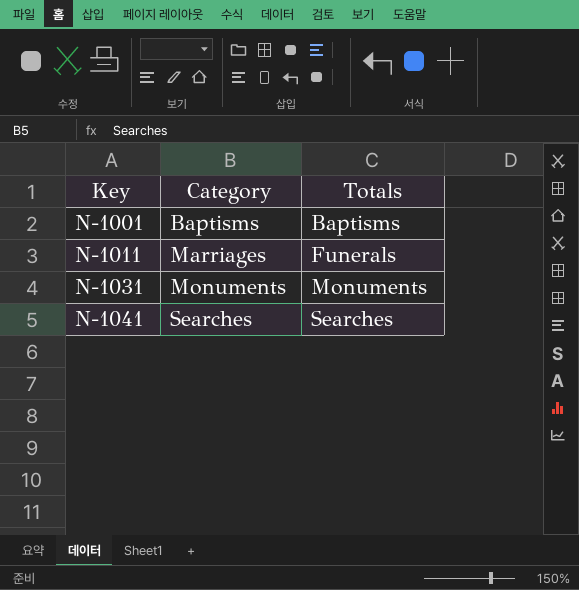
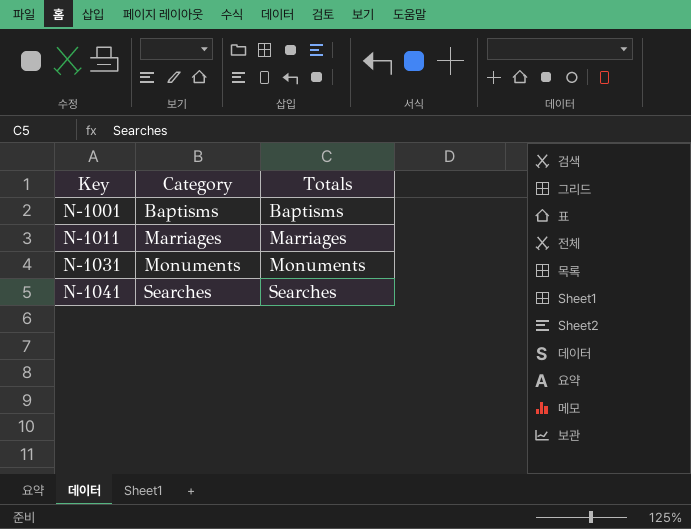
N-1011 | Totals: Funerals -> Marriages

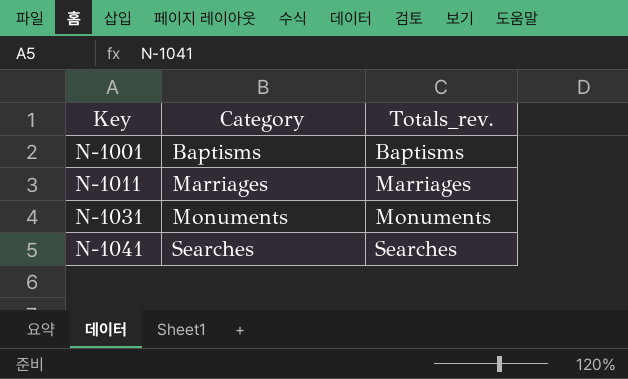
column name: Totals -> Totals_rev.

